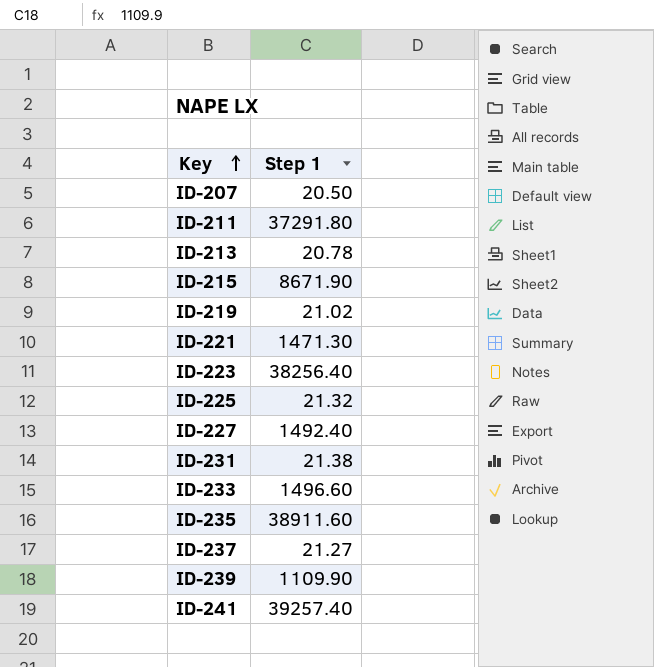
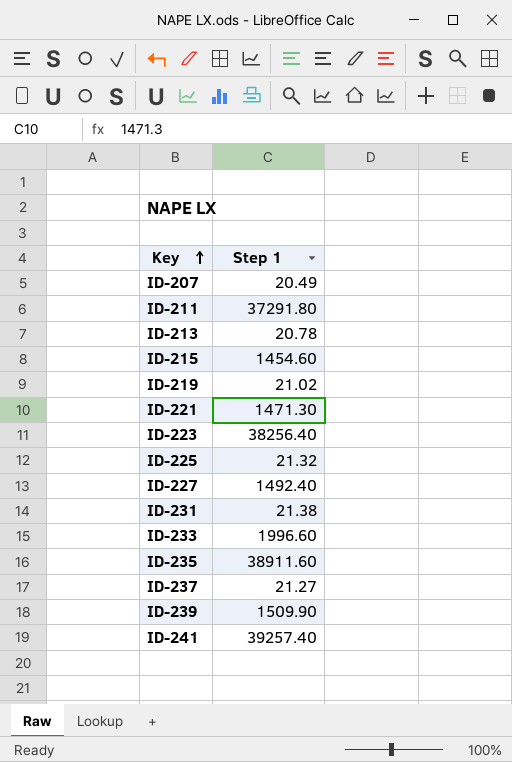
ID-207 | Step 1: 20.50 -> 20.49
ID-215 | Step 1: 8671.90 -> 1454.60
ID-233 | Step 1: 1496.60 -> 1996.60
ID-239 | Step 1: 1109.90 -> 1509.90

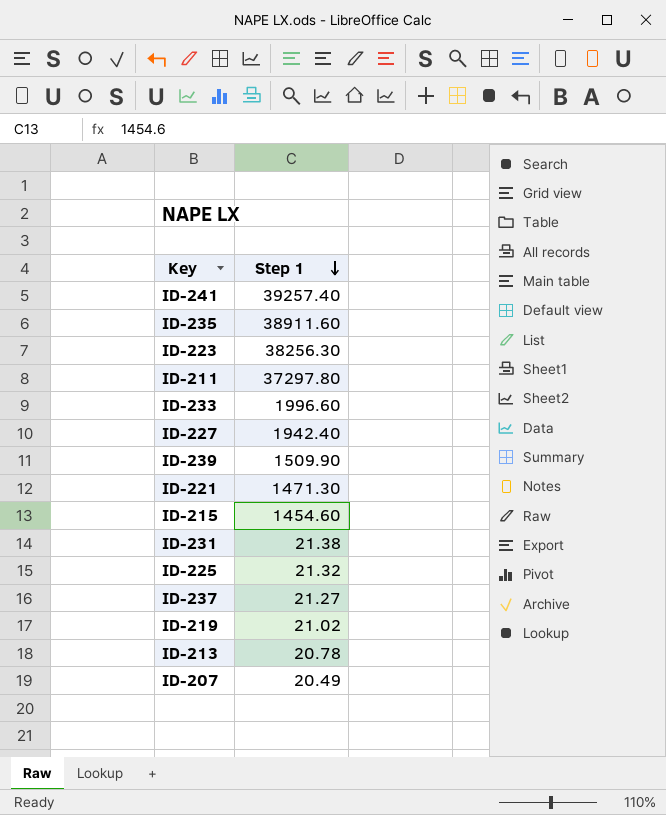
row order: Key ascending -> Step 1 descending
ID-223 | Step 1: 38256.40 -> 38256.30
ID-211 | Step 1: 37291.80 -> 37297.80
ID-227 | Step 1: 1492.40 -> 1942.40

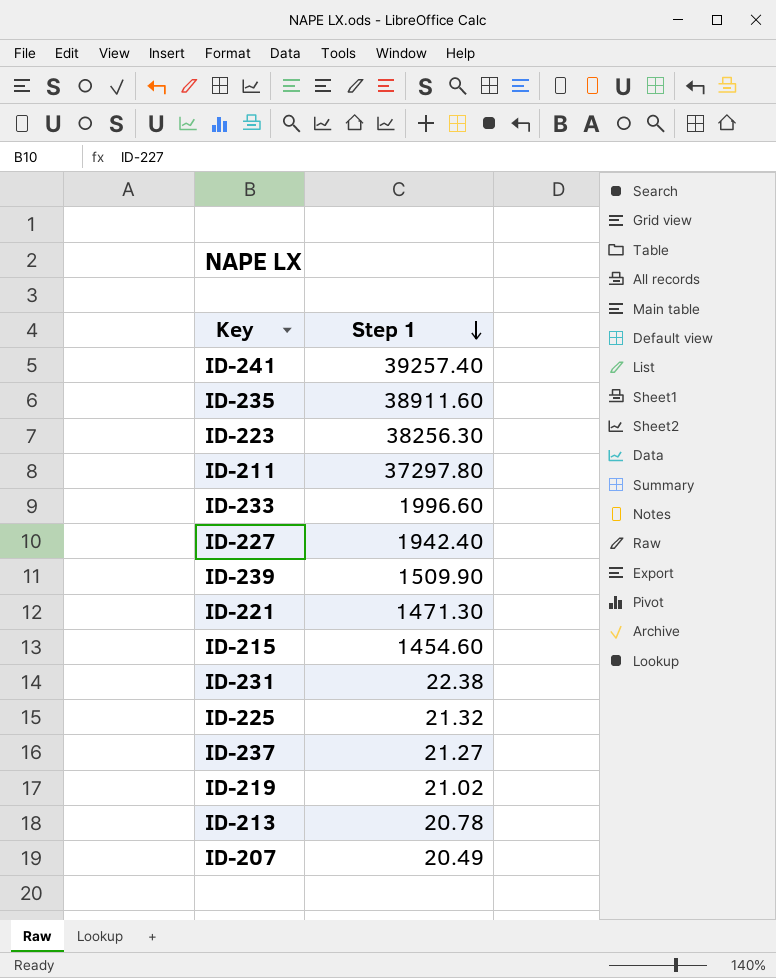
ID-231 | Step 1: 21.38 -> 22.38

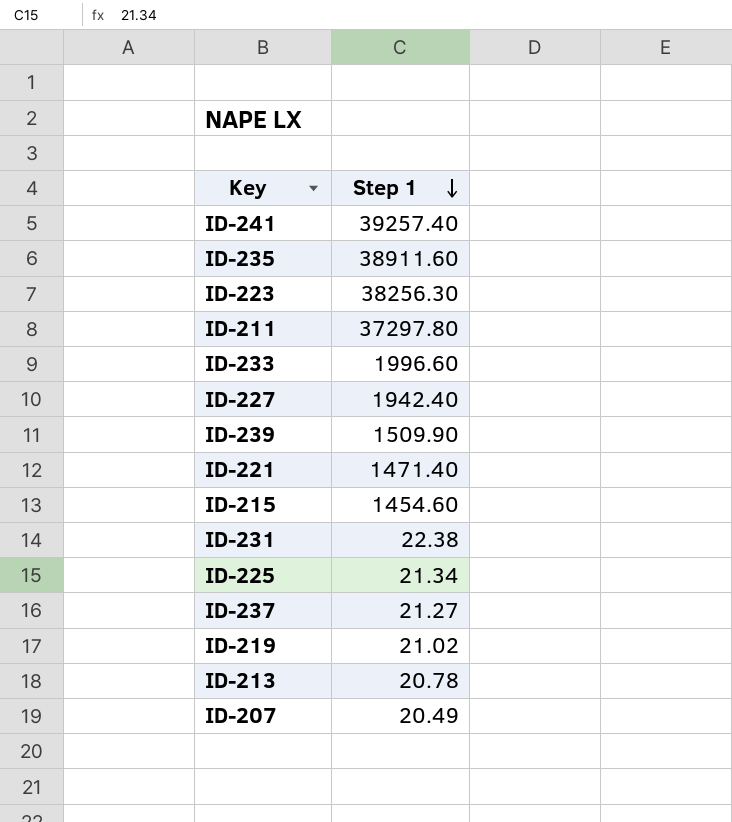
ID-221 | Step 1: 1471.30 -> 1471.40
ID-225 | Step 1: 21.32 -> 21.34

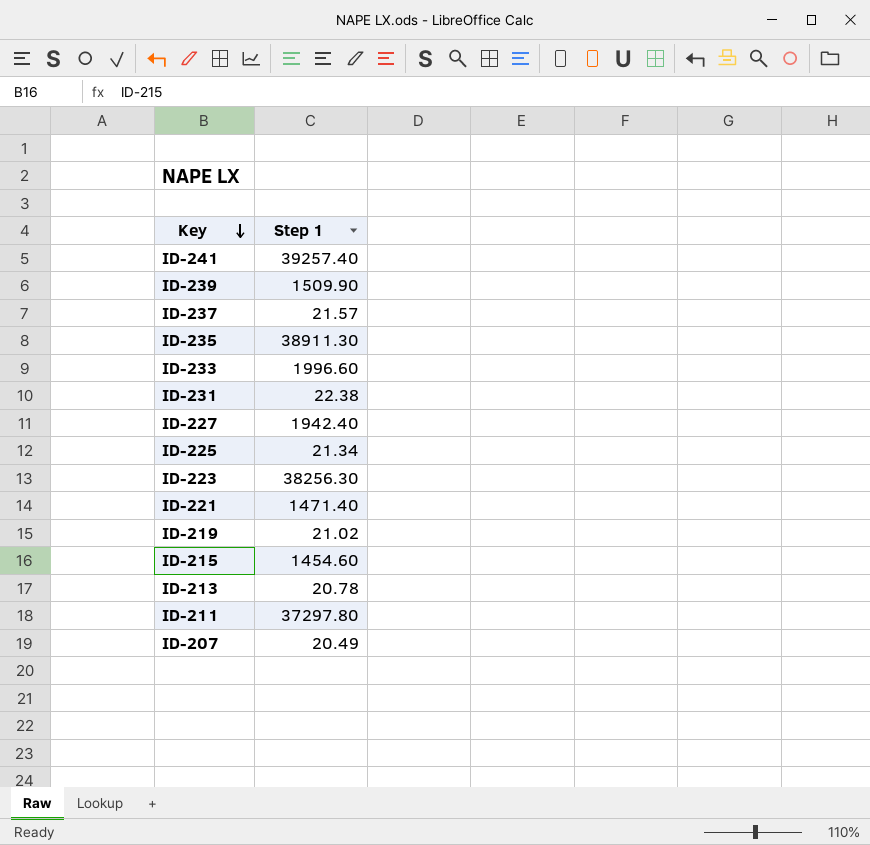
row order: Step 1 descending -> Key descending
ID-237 | Step 1: 21.27 -> 21.57
ID-235 | Step 1: 38911.60 -> 38911.30

